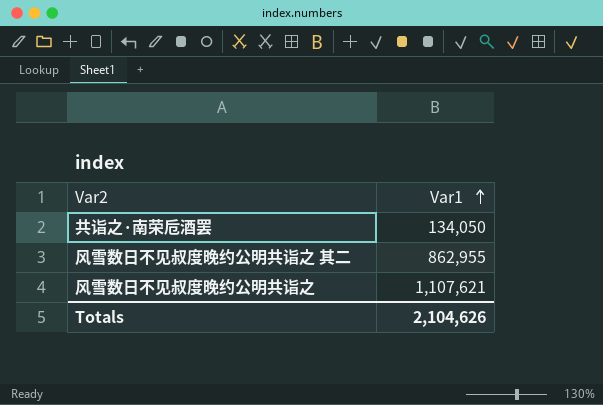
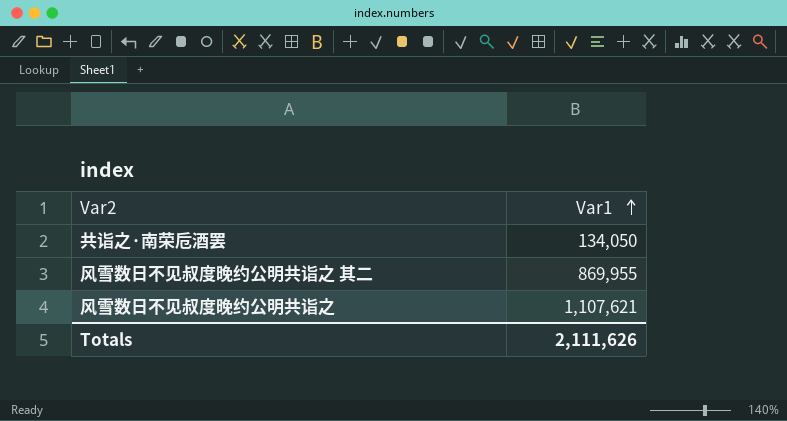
风雪数日不见叔度晚约公明共诣之 其二 | Var1: 862,955 -> 869,955
Totals | Var1: 2,104,626 -> 2,111,626

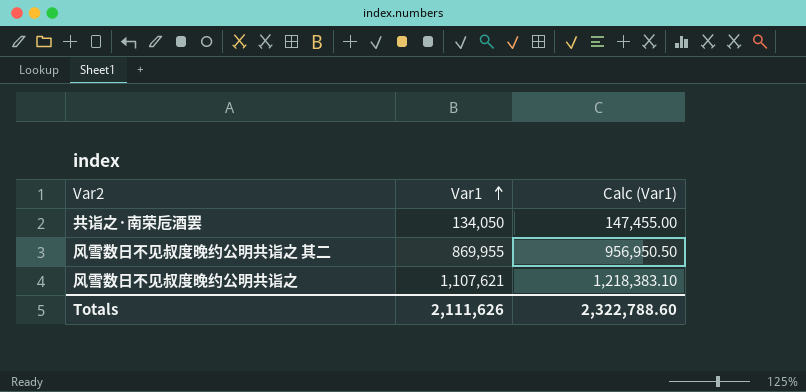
column Calc (Var1) | formula: none -> [Var1] * 1.1

